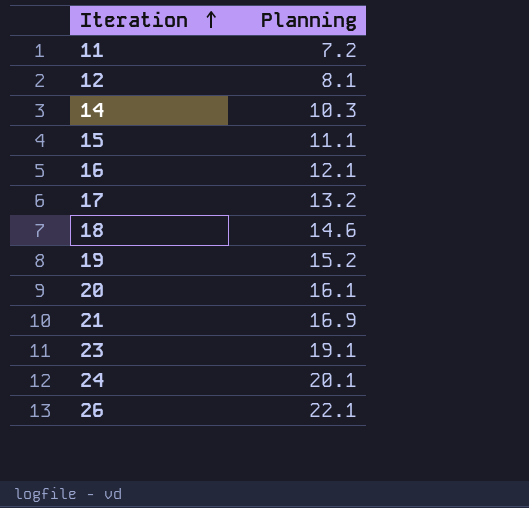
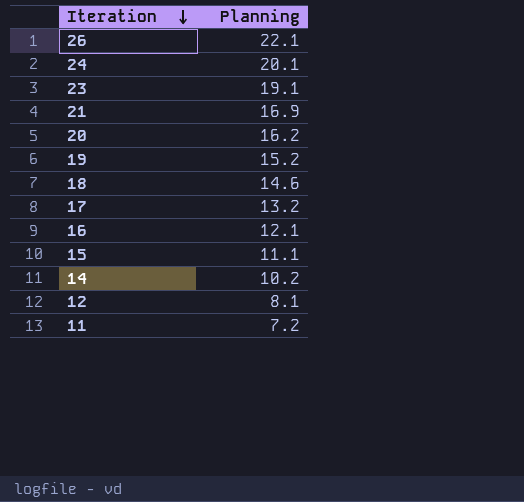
row order: Iteration ascending -> Iteration descending
20 | Planning: 16.1 -> 16.2
14 | Planning: 10.3 -> 10.2

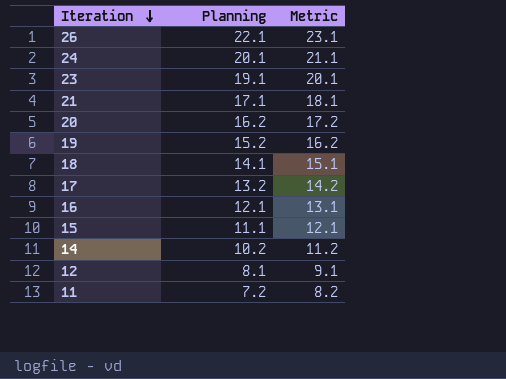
column Metric | formula: none -> [Planning] + 1
21 | Planning: 16.9 -> 17.1
18 | Planning: 14.6 -> 14.1

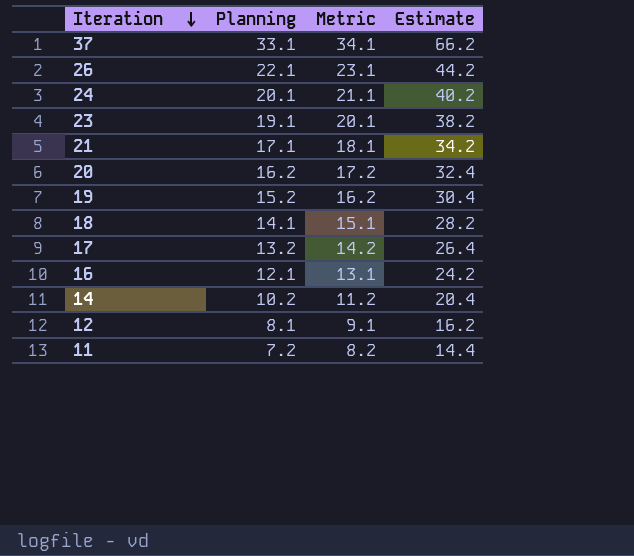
column Estimate | formula: none -> [Planning] * 2
row 15: 11.1 | 12.1 -> none
row 37: none -> 33.1 | 34.1 | 66.2

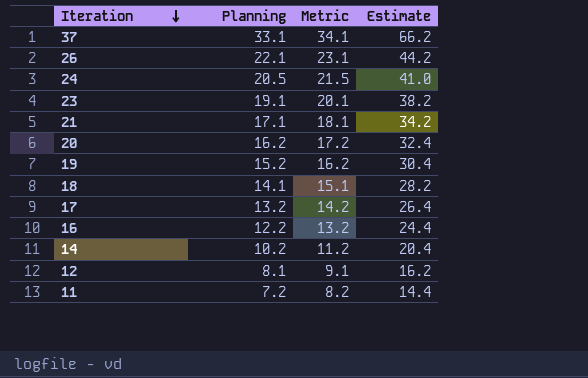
24 | Planning: 20.1 -> 20.5
24 | Metric: 21.1 -> 21.5
24 | Estimate: 40.2 -> 41.0
16 | Planning: 12.1 -> 12.2
16 | Metric: 13.1 -> 13.2
16 | Estimate: 24.2 -> 24.4

